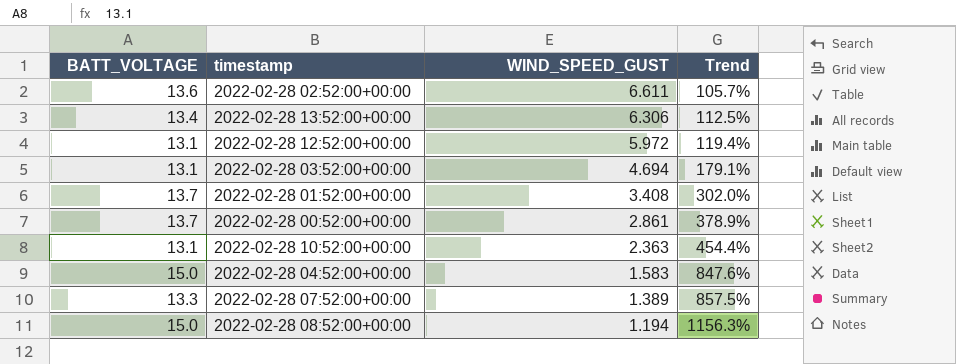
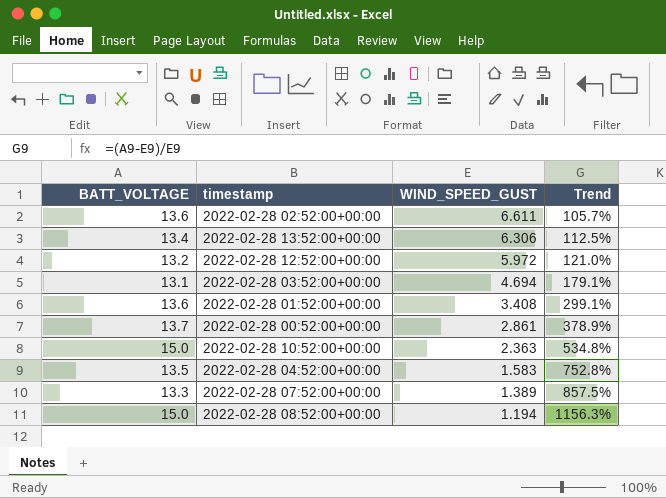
2022-02-28 12:52:00+00:00 | BATT_VOLTAGE: 13.1 -> 13.2
2022-02-28 12:52:00+00:00 | Trend: 119.4% -> 121.0%
2022-02-28 01:52:00+00:00 | BATT_VOLTAGE: 13.7 -> 13.6
2022-02-28 01:52:00+00:00 | Trend: 302.0% -> 299.1%
2022-02-28 10:52:00+00:00 | BATT_VOLTAGE: 13.1 -> 15.0
2022-02-28 10:52:00+00:00 | Trend: 454.4% -> 534.8%
2022-02-28 04:52:00+00:00 | BATT_VOLTAGE: 15.0 -> 13.5
2022-02-28 04:52:00+00:00 | Trend: 847.6% -> 752.8%

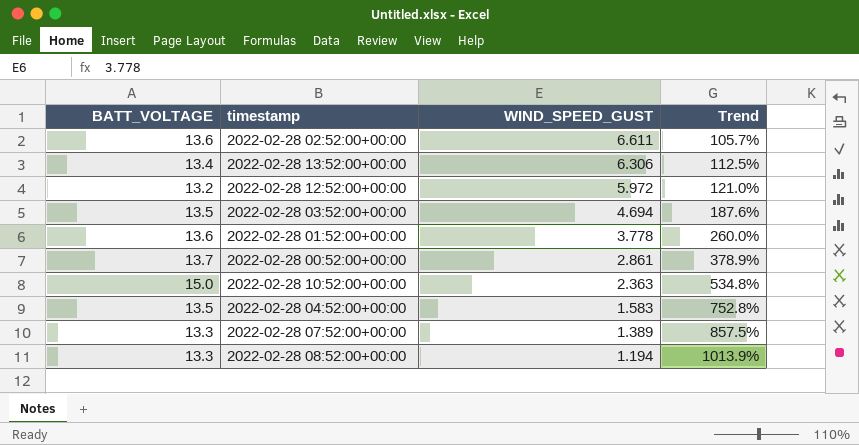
2022-02-28 03:52:00+00:00 | BATT_VOLTAGE: 13.1 -> 13.5
2022-02-28 03:52:00+00:00 | Trend: 179.1% -> 187.6%
2022-02-28 01:52:00+00:00 | WIND_SPEED_GUST: 3.408 -> 3.778
2022-02-28 01:52:00+00:00 | Trend: 299.1% -> 260.0%
2022-02-28 08:52:00+00:00 | BATT_VOLTAGE: 15.0 -> 13.3
2022-02-28 08:52:00+00:00 | Trend: 1156.3% -> 1013.9%

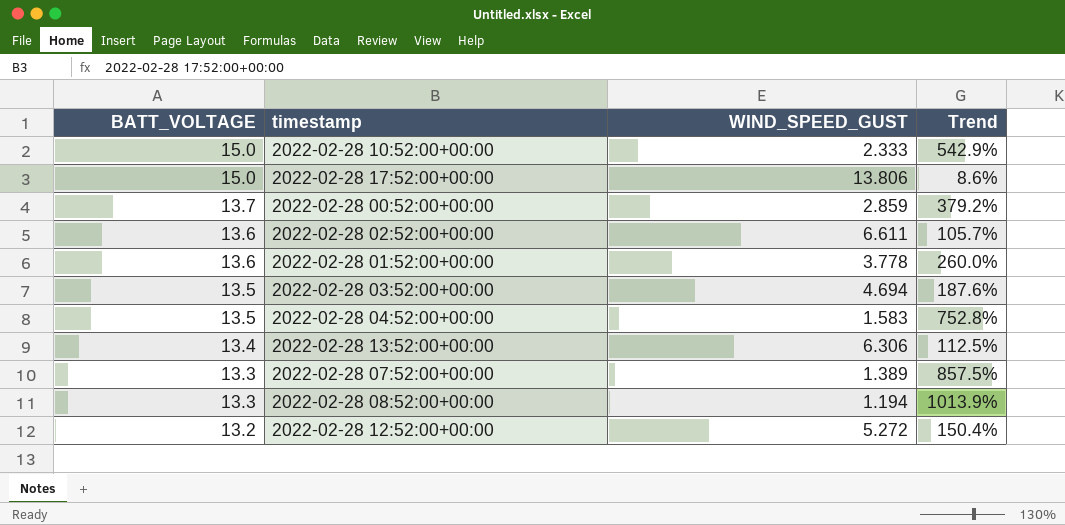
row order: WIND_SPEED_GUST descending -> BATT_VOLTAGE descending
2022-02-28 10:52:00+00:00 | WIND_SPEED_GUST: 2.363 -> 2.333
2022-02-28 10:52:00+00:00 | Trend: 534.8% -> 542.9%
row 2022-02-28 17:52:00+00:00: none -> 15.0 | 13.806 | 8.6%
2022-02-28 00:52:00+00:00 | WIND_SPEED_GUST: 2.861 -> 2.859
2022-02-28 00:52:00+00:00 | Trend: 378.9% -> 379.2%
2022-02-28 12:52:00+00:00 | WIND_SPEED_GUST: 5.972 -> 5.272
2022-02-28 12:52:00+00:00 | Trend: 121.0% -> 150.4%

